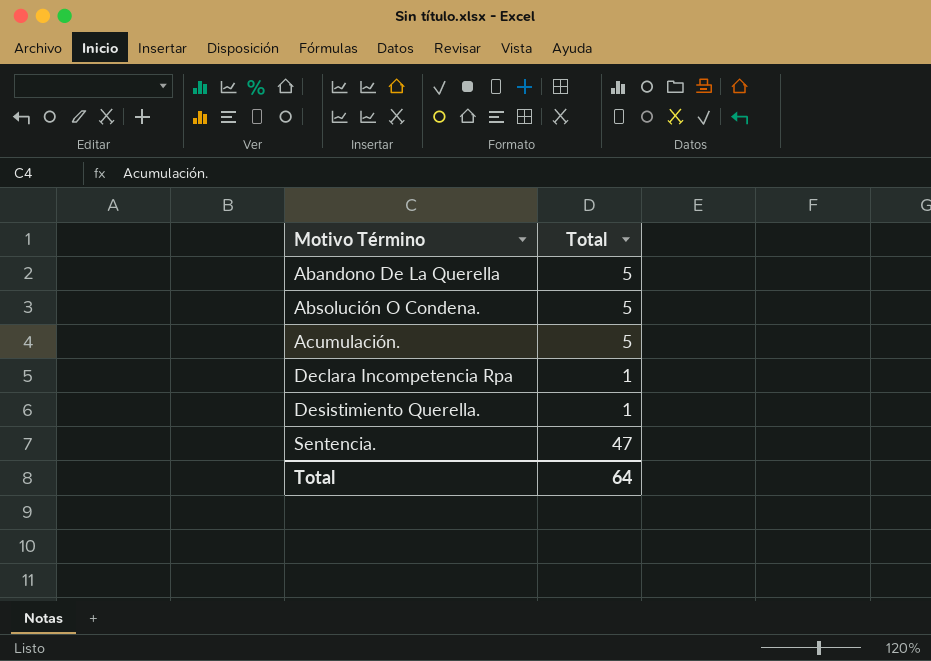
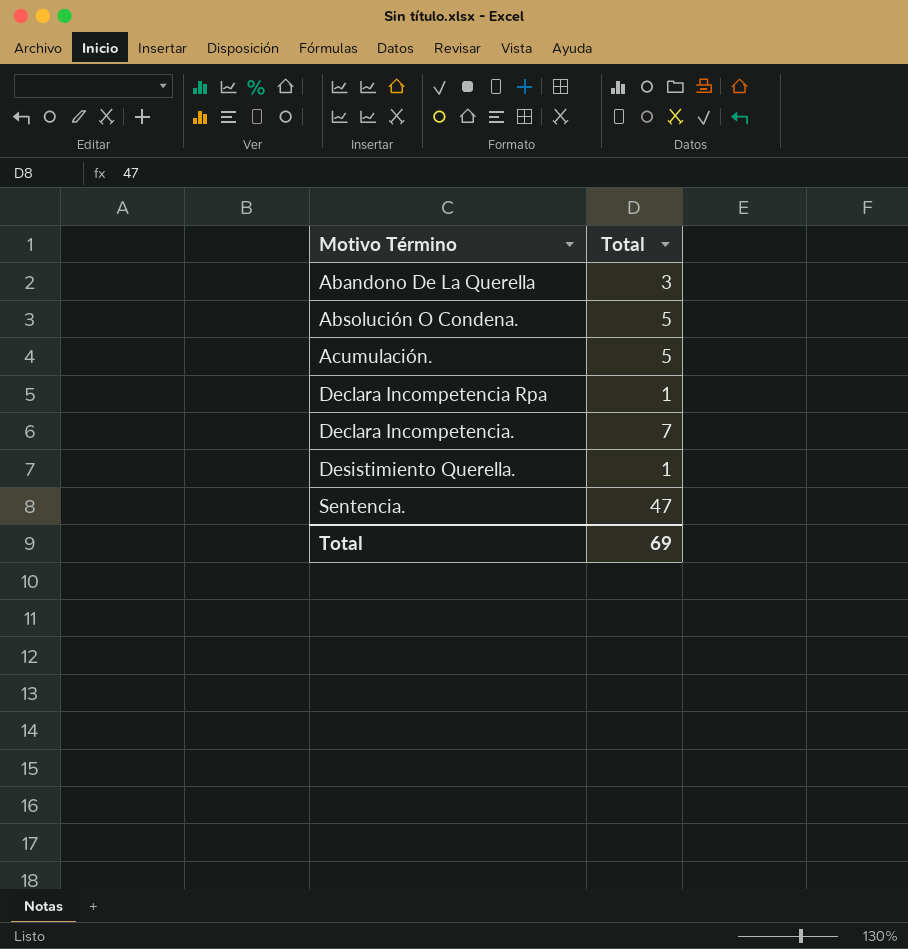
Abandono De La Querella | Total: 5 -> 3
row Declara Incompetencia.: none -> 7
Total | Total: 64 -> 69

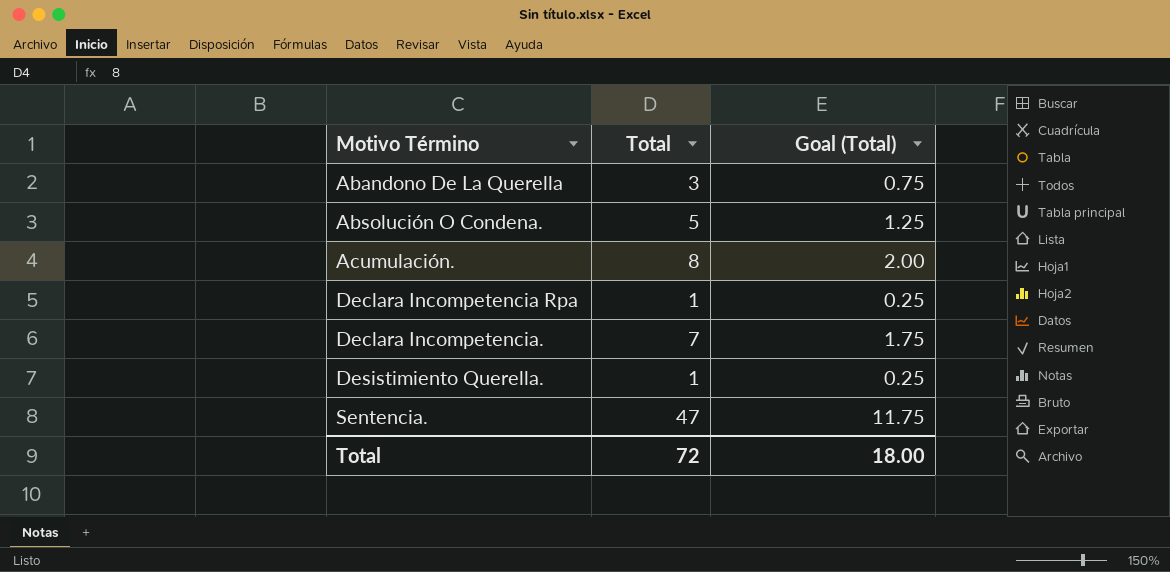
column Goal (Total) | formula: none -> [Total] * 0.25
Acumulación. | Total: 5 -> 8
Total | Total: 69 -> 72

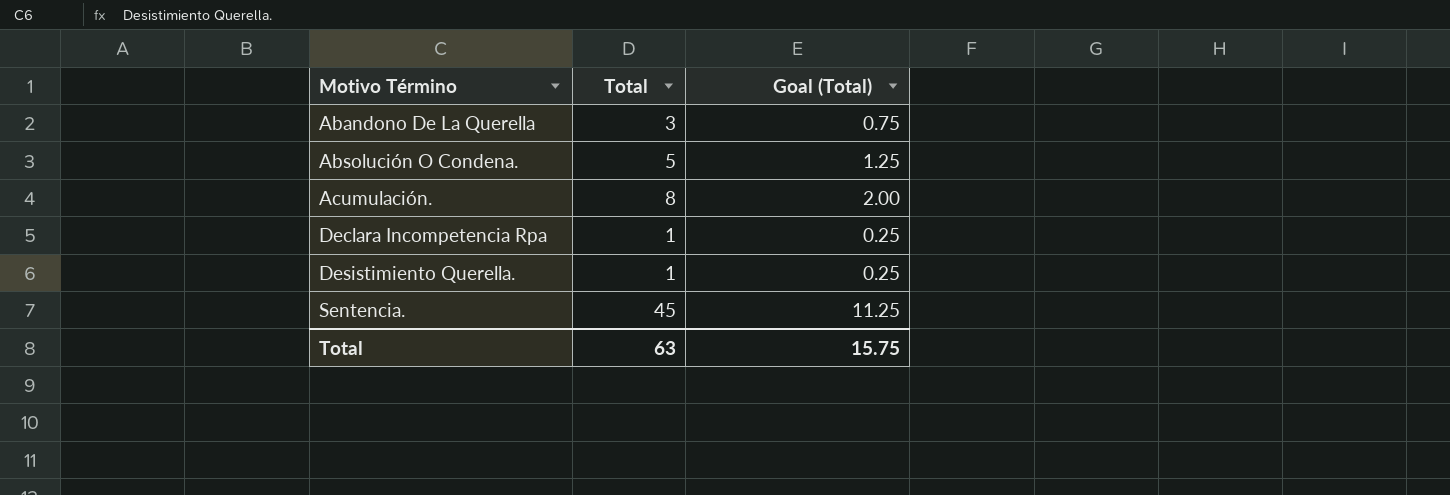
row Declara Incompetencia.: 7 | 1.75 -> none
Sentencia. | Total: 47 -> 45
Sentencia. | Goal (Total): 11.75 -> 11.25
Total | Total: 72 -> 63
Total | Goal (Total): 18.00 -> 15.75

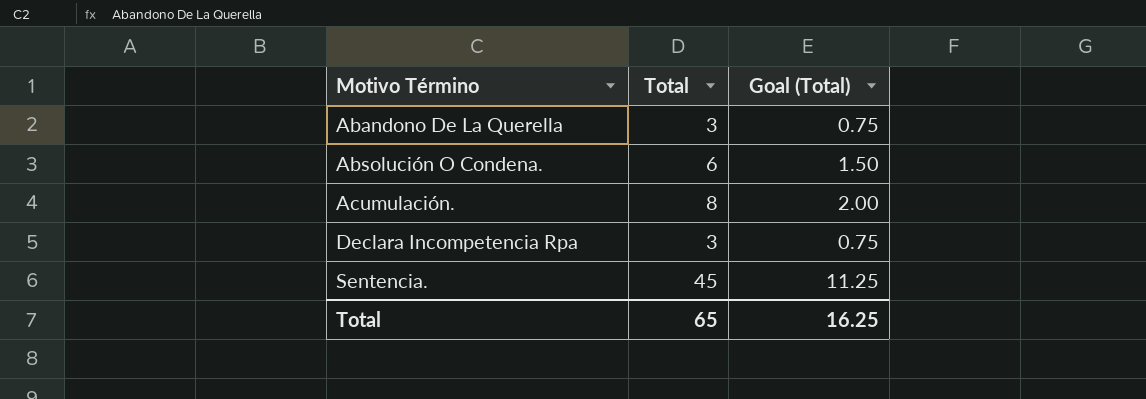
row Desistimiento Querella.: 1 | 0.25 -> none
Absolución O Condena. | Total: 5 -> 6
Absolución O Condena. | Goal (Total): 1.25 -> 1.50
Declara Incompetencia Rpa | Total: 1 -> 3
Declara Incompetencia Rpa | Goal (Total): 0.25 -> 0.75
Total | Total: 63 -> 65
Total | Goal (Total): 15.75 -> 16.25

